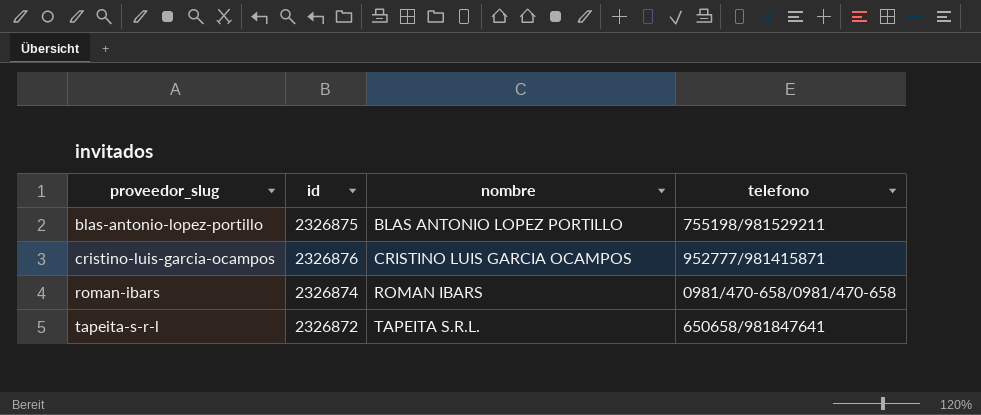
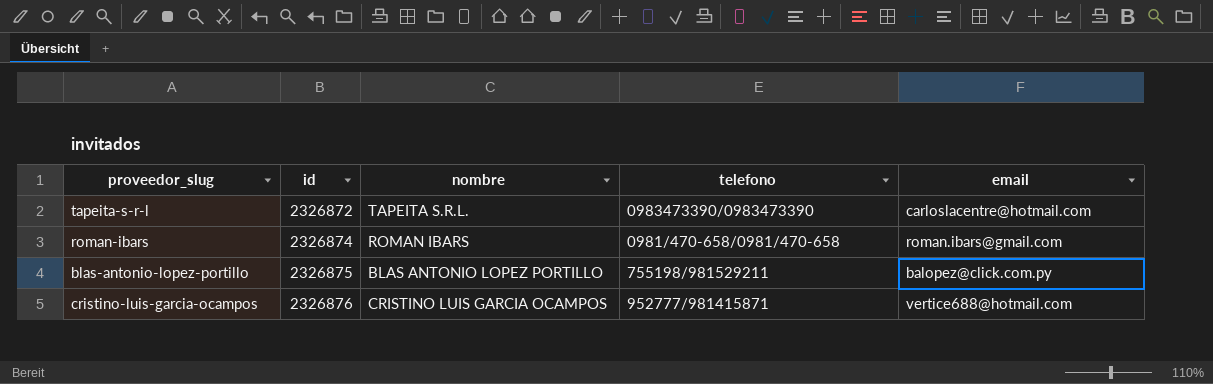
row order: proveedor_slug ascending -> id ascending
column email | position: none -> 5
tapeita-s-r-l | telefono: 650658/981847641 -> 0983473390/0983473390

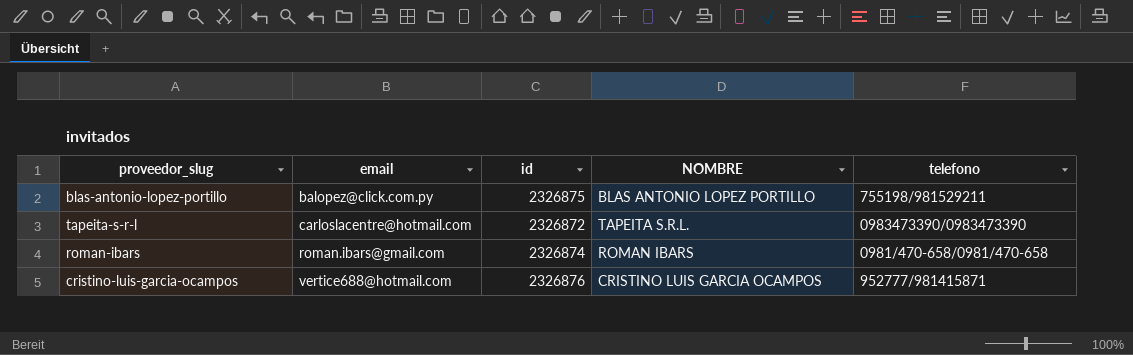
row order: id ascending -> email ascending
column email | position: 5 -> 2
column name: nombre -> NOMBRE

